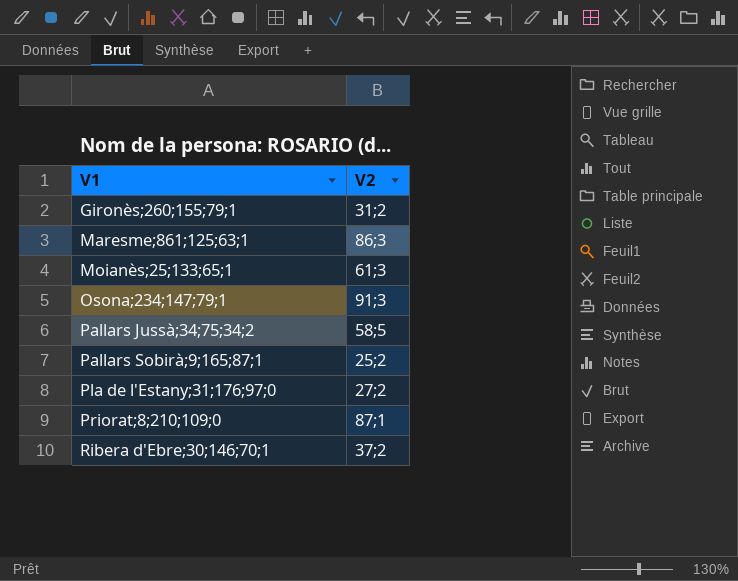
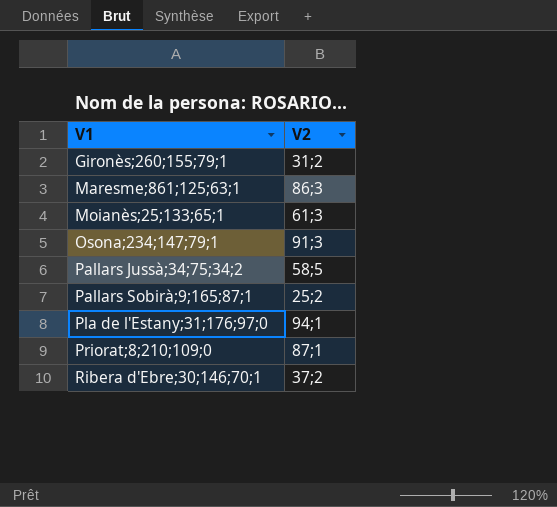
Pla de l'Estany;31;176;97;0 | V2: 27;2 -> 94;1

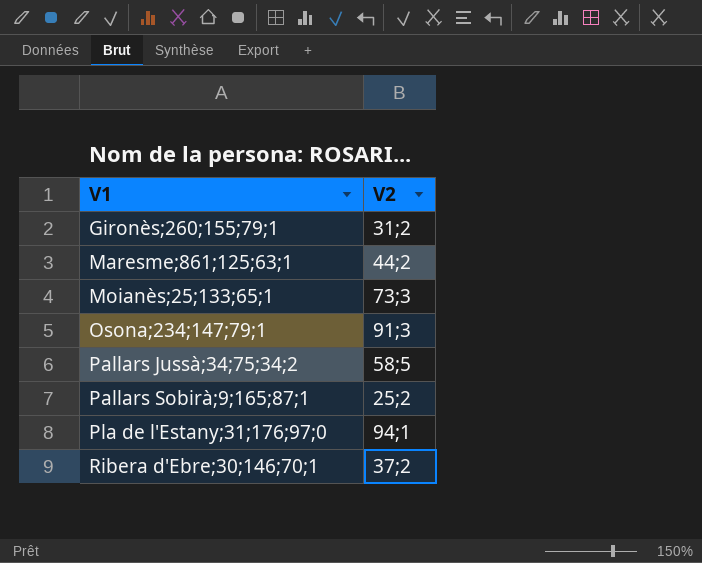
row Priorat;8;210;109;0: 87;1 -> none
Maresme;861;125;63;1 | V2: 86;3 -> 44;2
Moianès;25;133;65;1 | V2: 61;3 -> 73;3

